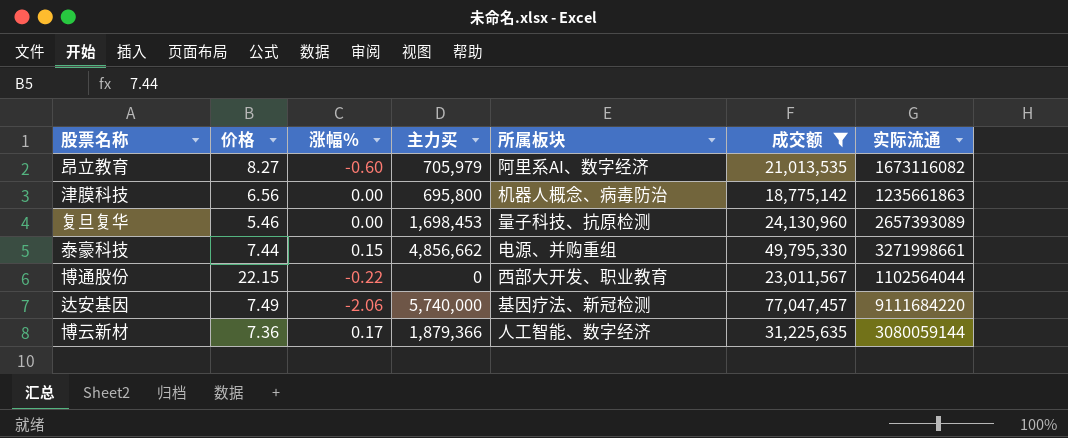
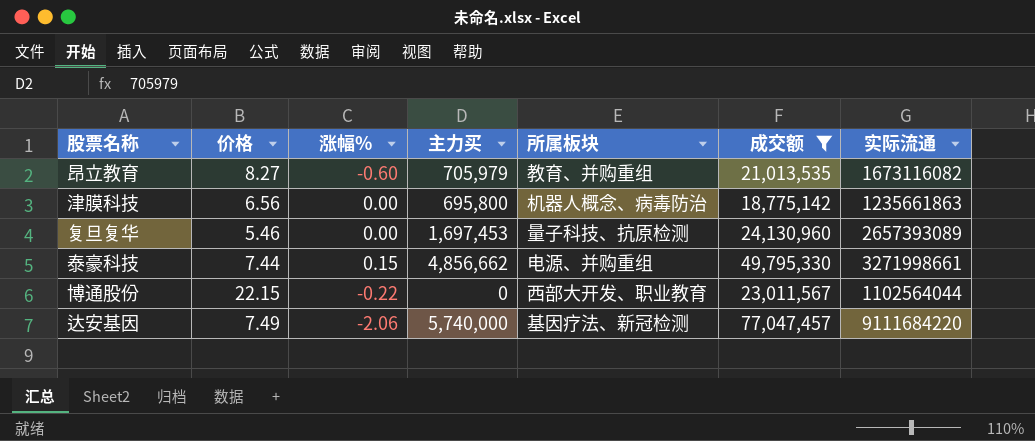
row 博云新材: 7.36 | 0.17 | 1,879,366 | 人工智能、数字经济 | 31,225,635 | 3080059144 -> none
昂立教育 | 所属板块: 阿里系AI、数字经济 -> 教育、并购重组
复旦复华 | 主力买: 1,698,453 -> 1,697,453

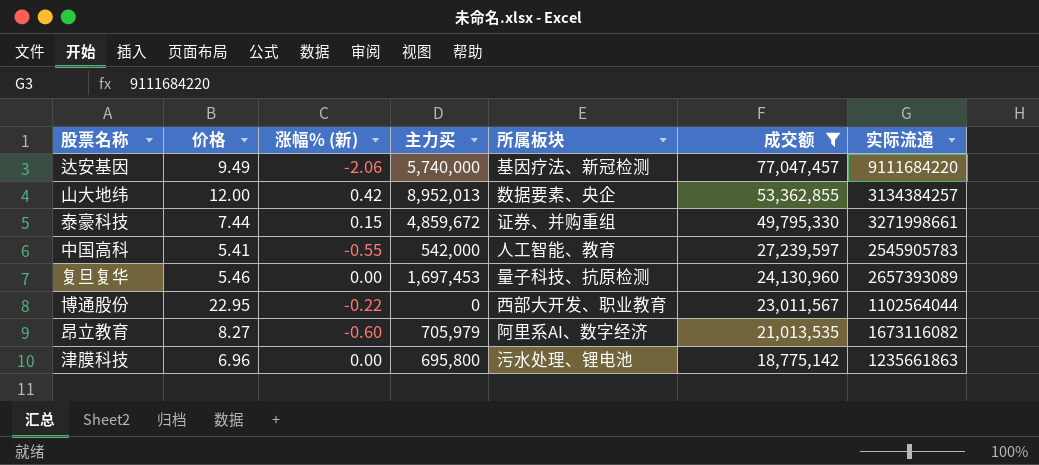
row order: none -> 成交额 descending
column name: 涨幅% -> 涨幅% (新)
达安基因 | 价格: 7.49 -> 9.49
row 山大地纬: none -> 12.00 | 0.42 | 8,952,013 | 数据要素、央企 | 53,362,855 | 3134384257
泰豪科技 | 主力买: 4,856,662 -> 4,859,672
泰豪科技 | 所属板块: 电源、并购重组 -> 证券、并购重组
row 中国高科: none -> 5.41 | -0.55 | 542,000 | 人工智能、教育 | 27,239,597 | 2545905783
博通股份 | 价格: 22.15 -> 22.95
昂立教育 | 所属板块: 教育、并购重组 -> 阿里系AI、数字经济
津膜科技 | 价格: 6.56 -> 6.96
津膜科技 | 所属板块: 机器人概念、病毒防治 -> 污水处理、锂电池

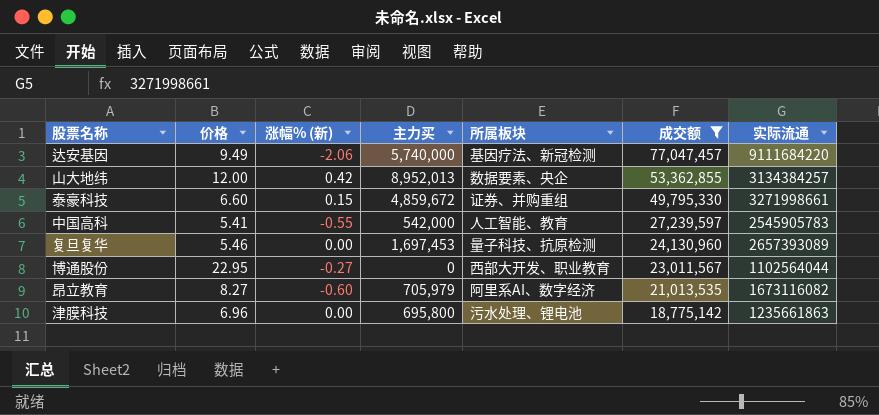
泰豪科技 | 价格: 7.44 -> 6.60
博通股份 | 涨幅% (新): -0.22 -> -0.27

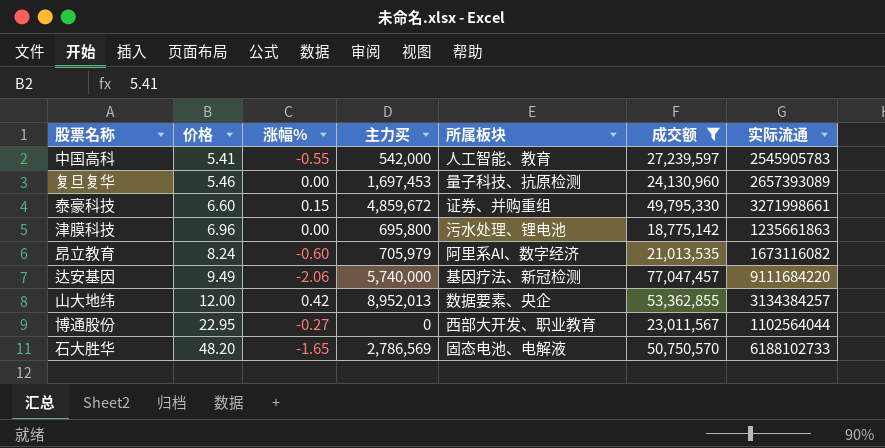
row order: 成交额 descending -> 价格 ascending
column name: 涨幅% (新) -> 涨幅%
昂立教育 | 价格: 8.27 -> 8.24
row 石大胜华: none -> 48.20 | -1.65 | 2,786,569 | 固态电池、电解液 | 50,750,570 | 6188102733

